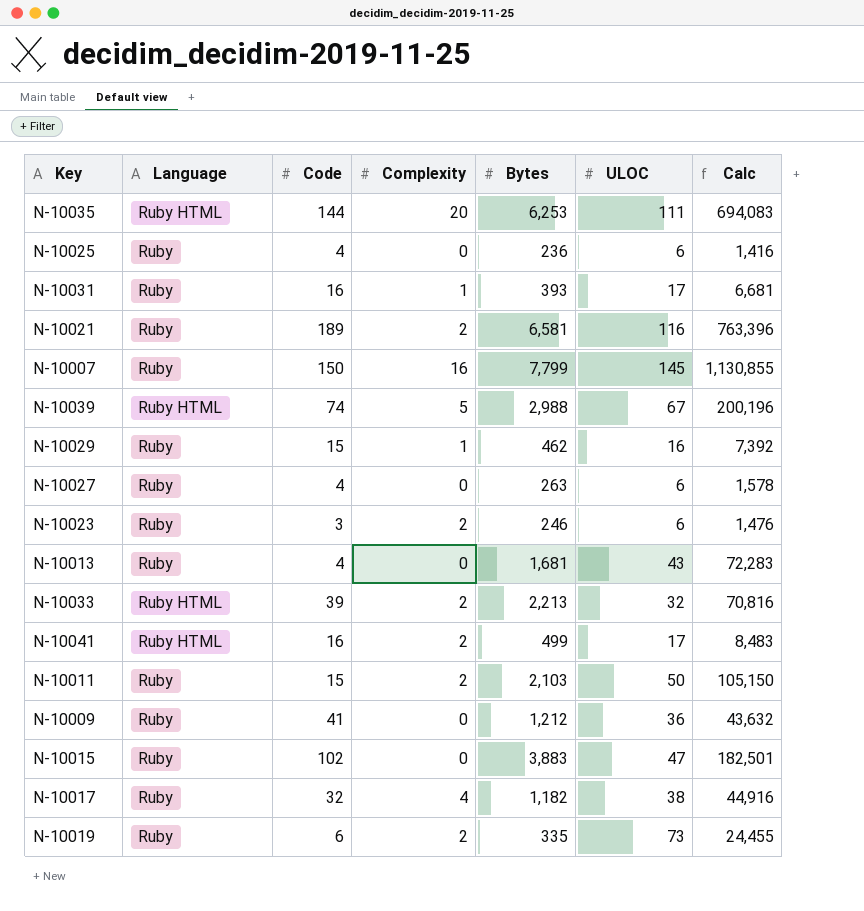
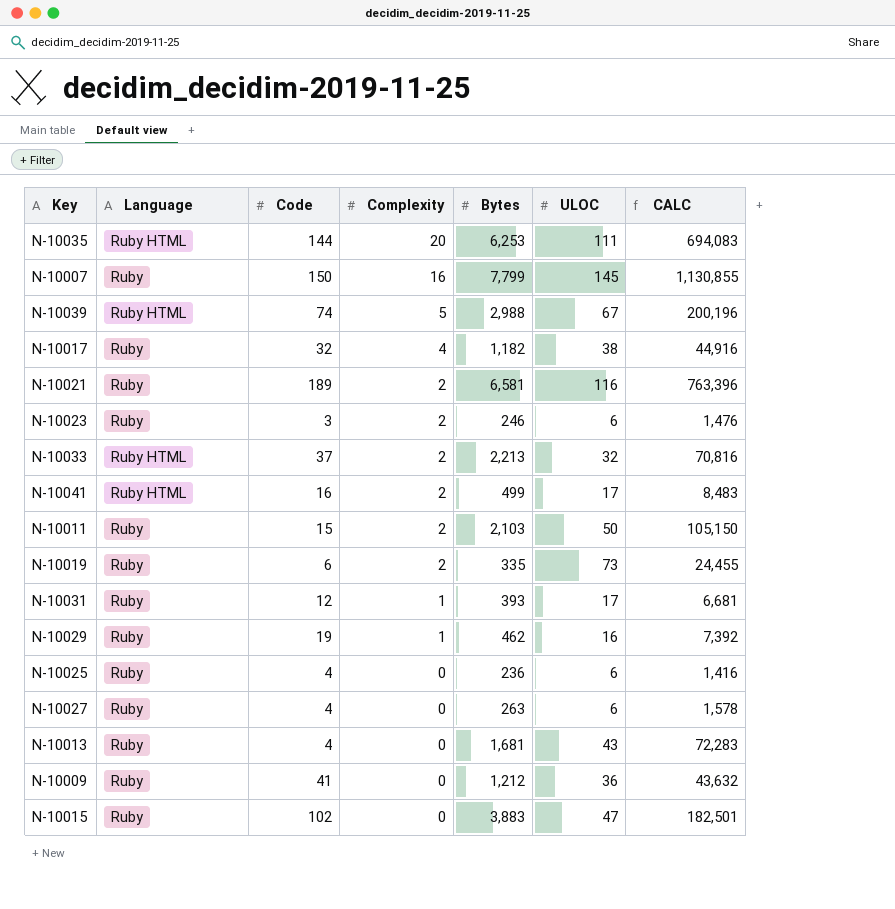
row order: none -> Complexity descending
column name: Calc -> CALC
N-10033 | Code: 39 -> 37
N-10031 | Code: 16 -> 12
N-10029 | Code: 15 -> 19

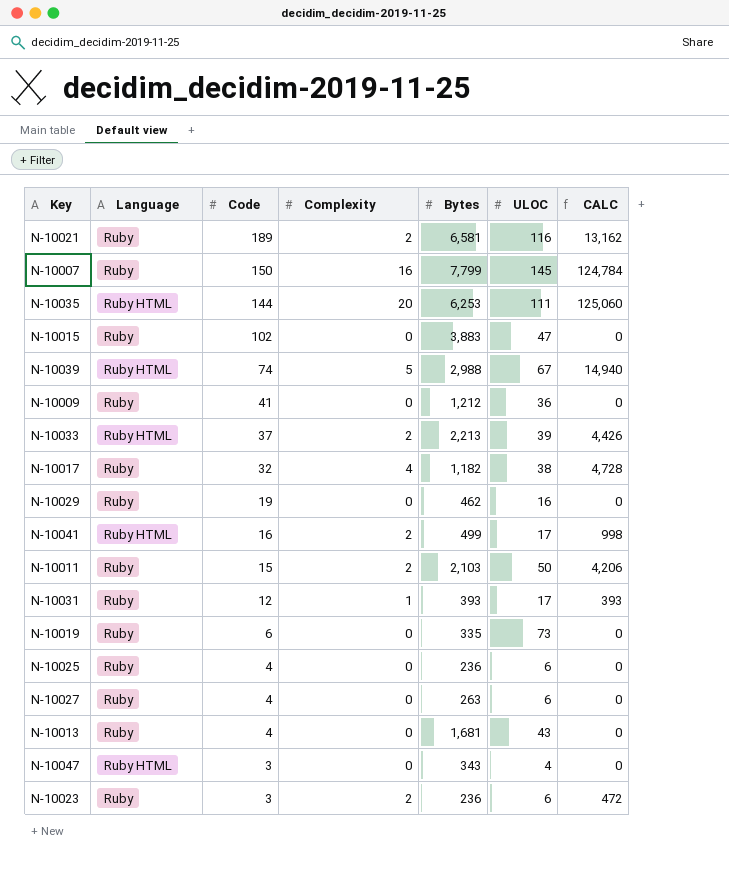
row order: Complexity descending -> Code descending
column CALC | formula: [Bytes] * [ULOC] -> [Complexity] * [Bytes]
N-10033 | ULOC: 32 -> 39
N-10029 | Complexity: 1 -> 0
N-10019 | Complexity: 2 -> 0
row N-10047: none -> Ruby HTML | 3 | 0 | 343 | 4 | 0
N-10023 | Bytes: 246 -> 236

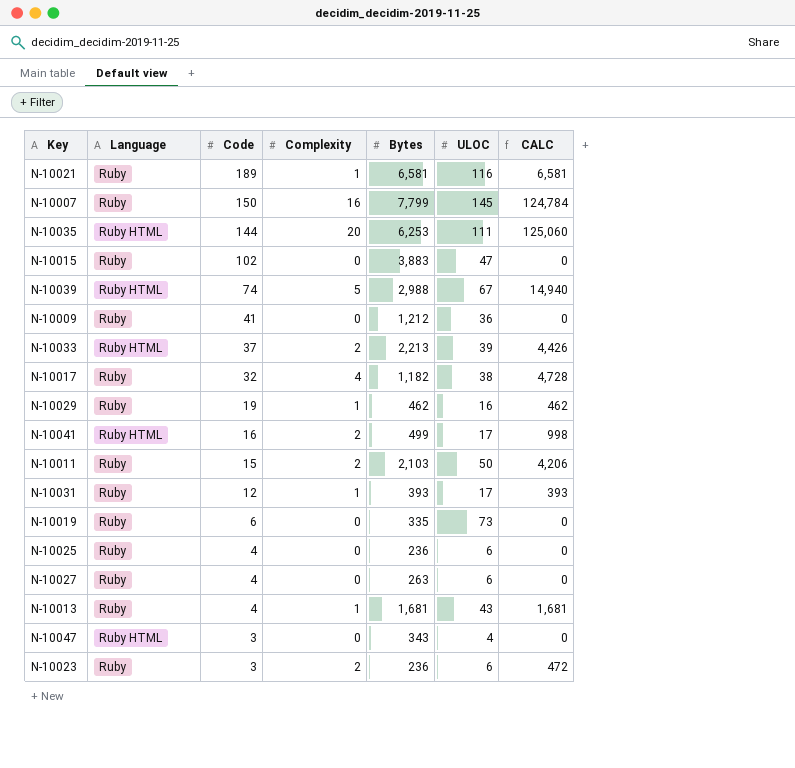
N-10021 | Complexity: 2 -> 1
N-10021 | CALC: 13,162 -> 6,581
N-10029 | Complexity: 0 -> 1
N-10029 | CALC: 0 -> 462
N-10013 | Complexity: 0 -> 1
N-10013 | CALC: 0 -> 1,681

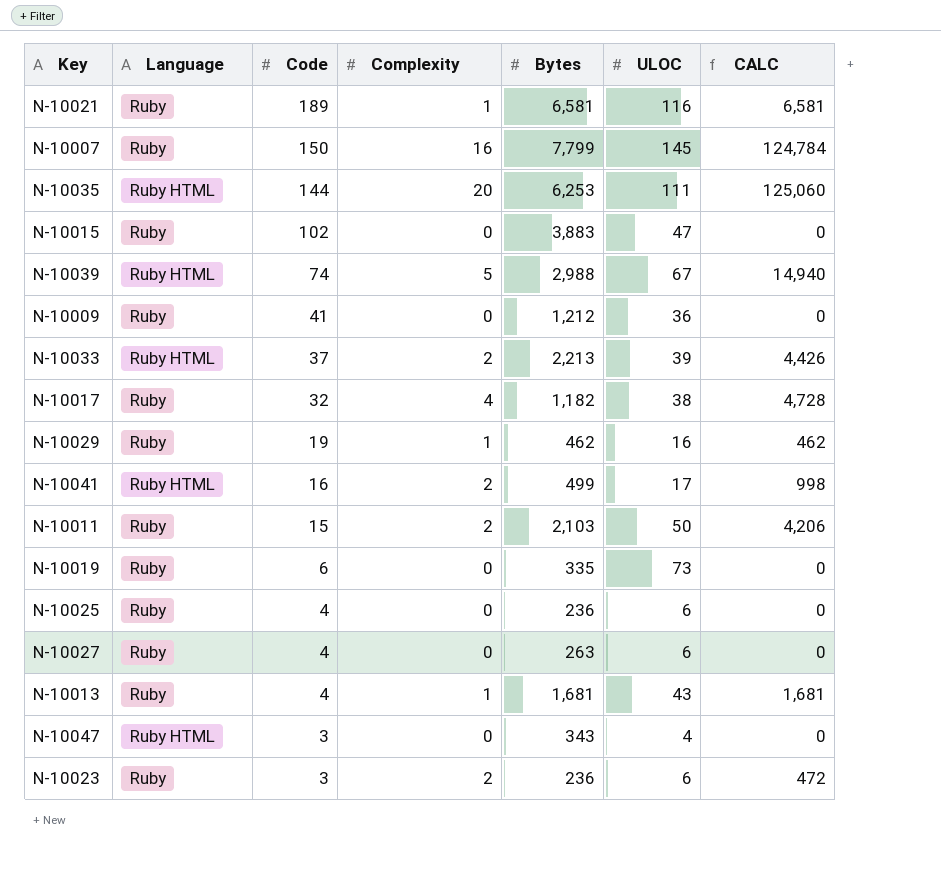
row N-10031: Ruby | 12 | 1 | 393 | 17 | 393 -> none

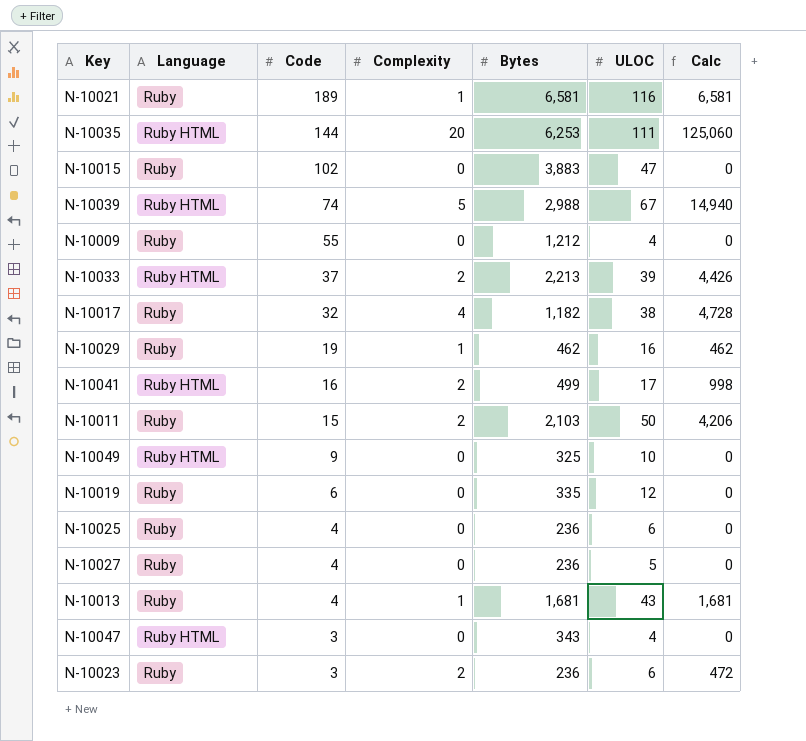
column name: CALC -> Calc
row N-10007: Ruby | 150 | 16 | 7,799 | 145 | 124,784 -> none
N-10009 | Code: 41 -> 55
N-10009 | ULOC: 36 -> 4
row N-10049: none -> Ruby HTML | 9 | 0 | 325 | 10 | 0
N-10019 | ULOC: 73 -> 12
N-10027 | Bytes: 263 -> 236
N-10027 | ULOC: 6 -> 5

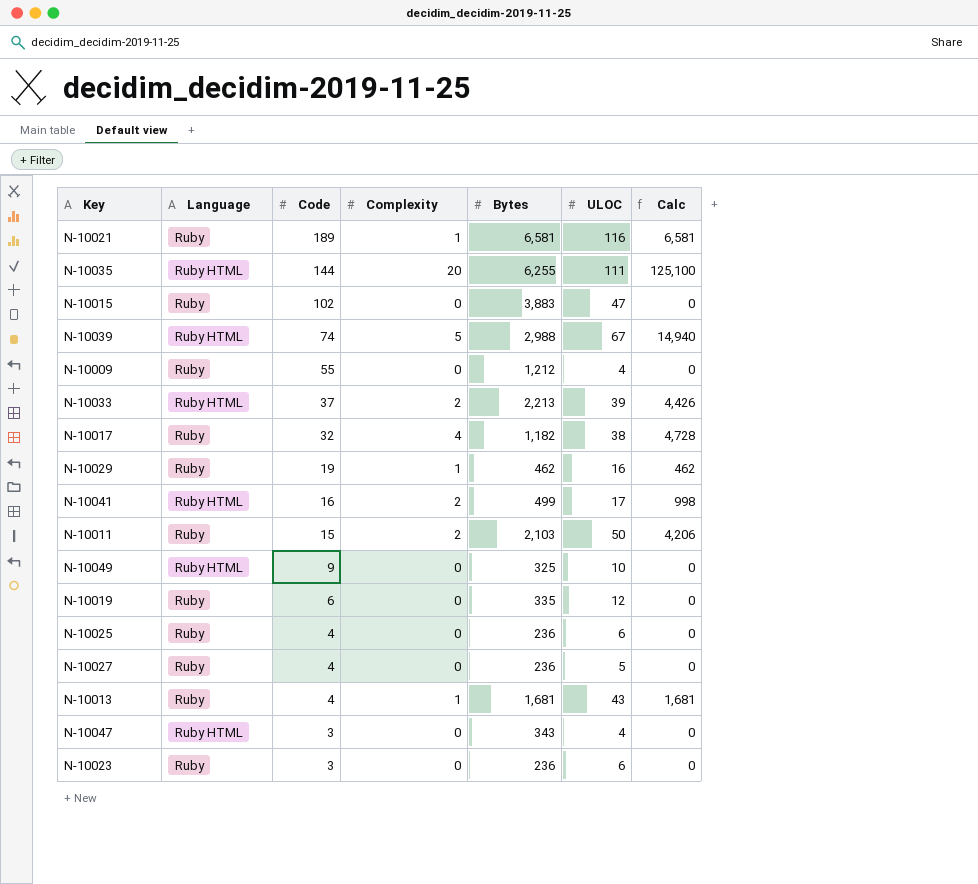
N-10035 | Bytes: 6,253 -> 6,255
N-10035 | Calc: 125,060 -> 125,100
N-10023 | Complexity: 2 -> 0
N-10023 | Calc: 472 -> 0

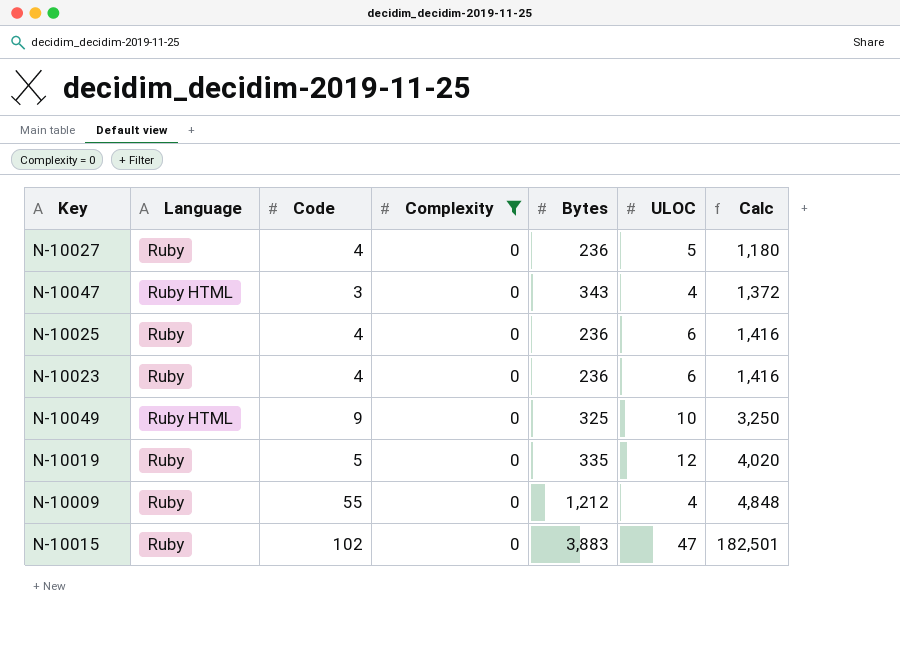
filter: none -> Complexity = 0
row order: Code descending -> Calc ascending
column Calc | formula: [Complexity] * [Bytes] -> [Bytes] * [ULOC]
N-10023 | Code: 3 -> 4
N-10019 | Code: 6 -> 5

